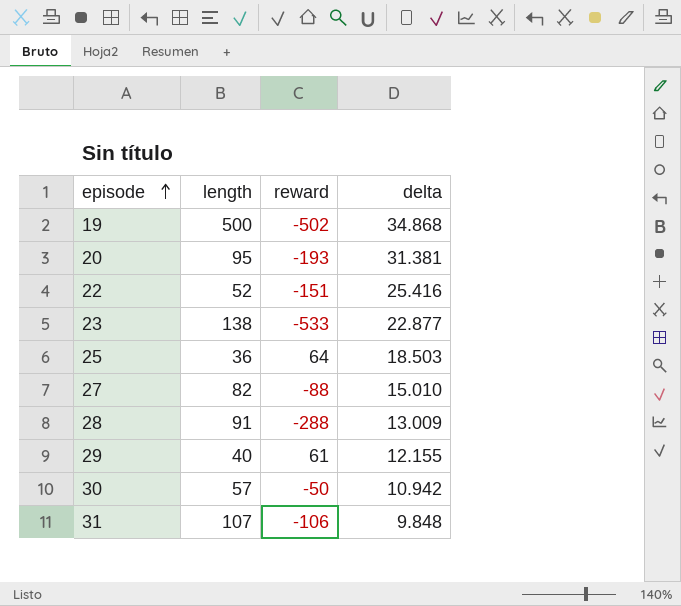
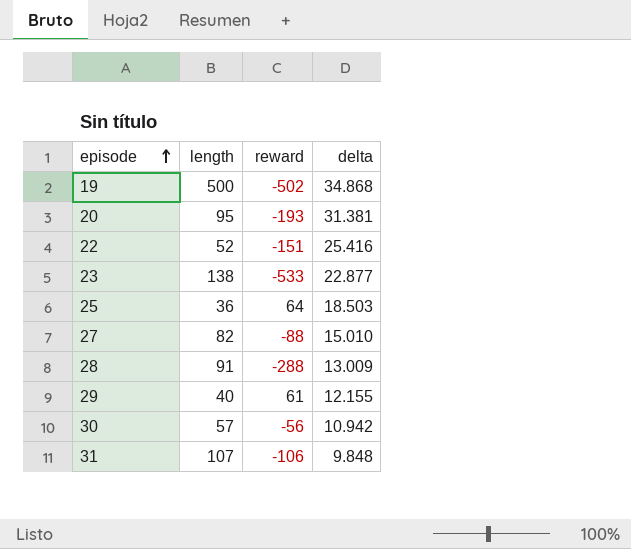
30 | reward: -50 -> -56

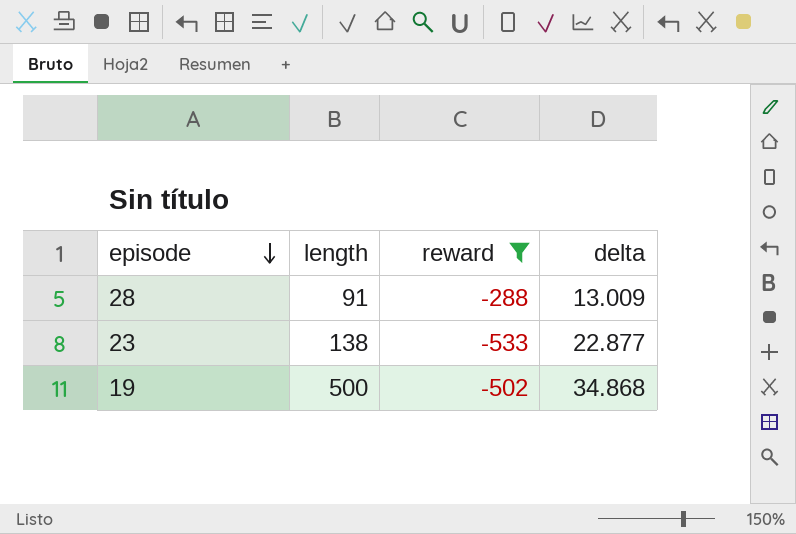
filter: none -> reward <= -288
row order: episode ascending -> episode descending

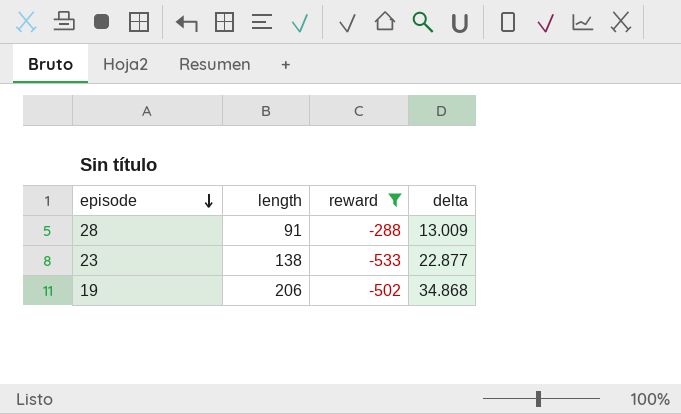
19 | length: 500 -> 206

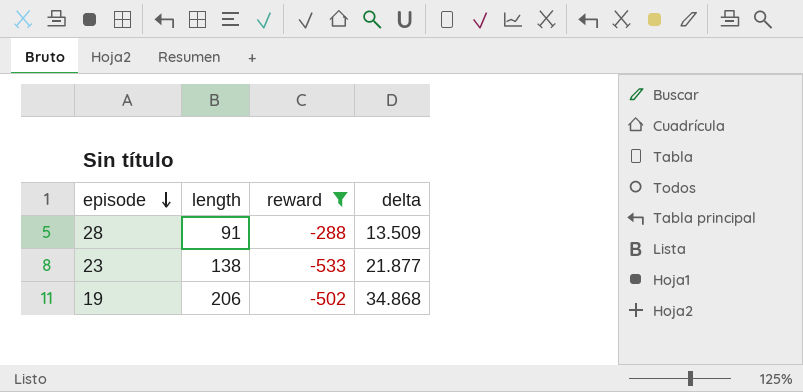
28 | delta: 13.009 -> 13.509
23 | delta: 22.877 -> 21.877

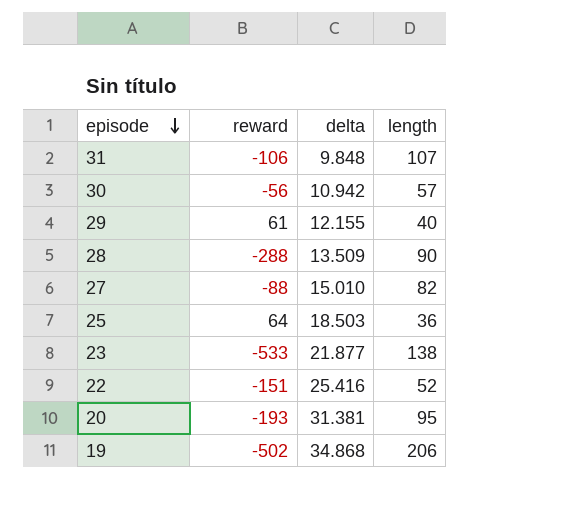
filter: reward <= -288 -> none
column length | position: 2 -> 4
28 | length: 91 -> 90

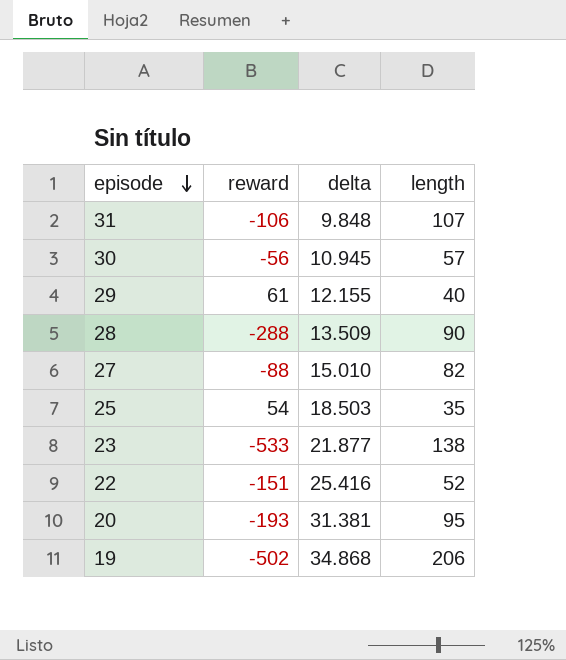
30 | delta: 10.942 -> 10.945
25 | reward: 64 -> 54
25 | length: 36 -> 35

